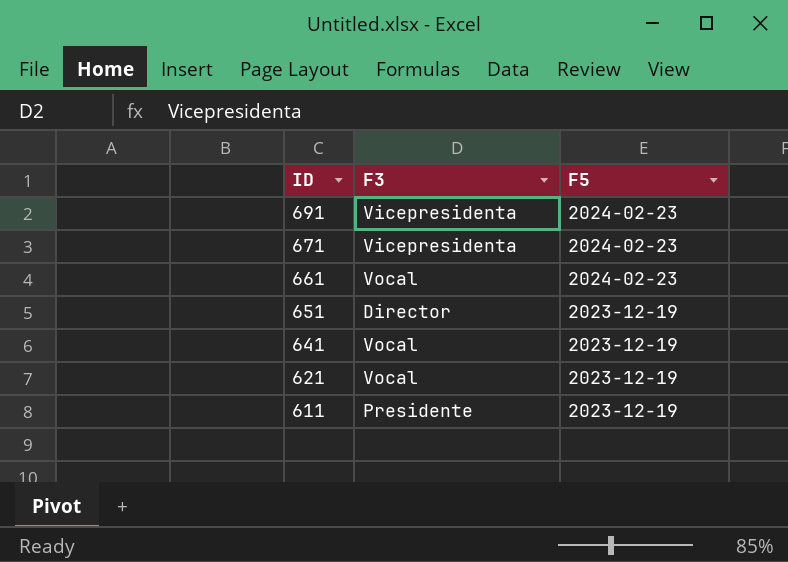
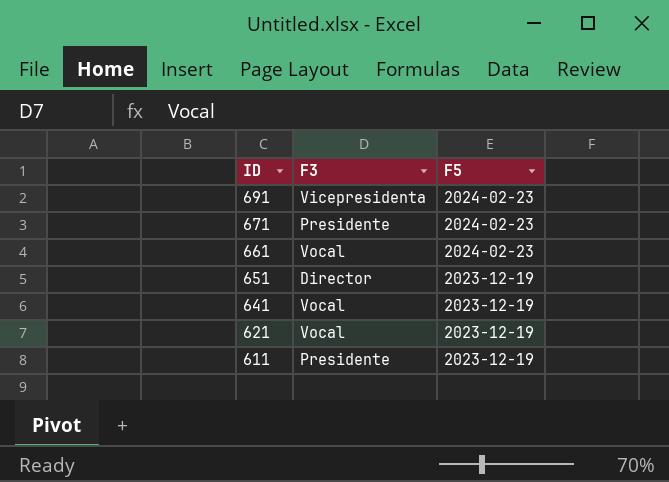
671 | F3: Vicepresidenta -> Presidente

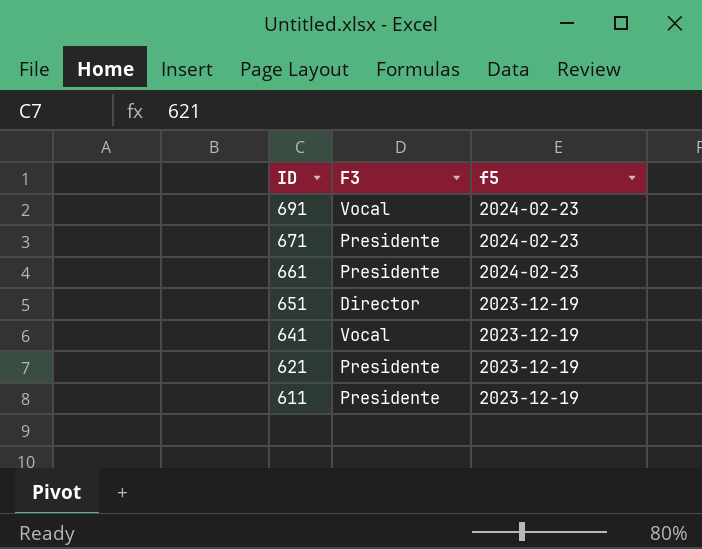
column name: F5 -> f5
691 | F3: Vicepresidenta -> Vocal
661 | F3: Vocal -> Presidente
621 | F3: Vocal -> Presidente

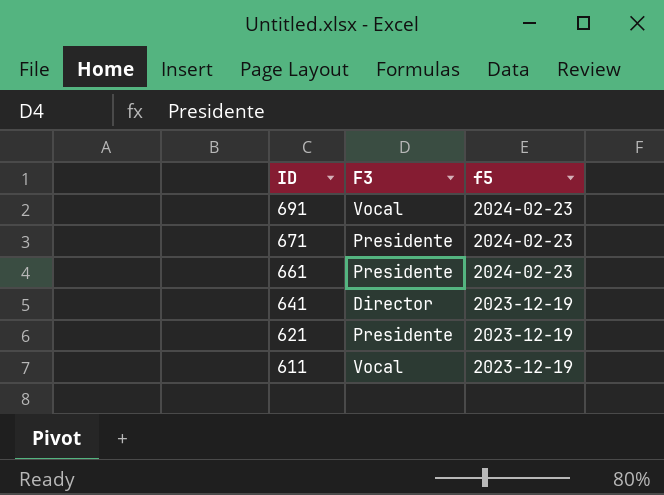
row 651: Director | 2023-12-19 -> none
641 | F3: Vocal -> Director
611 | F3: Presidente -> Vocal

